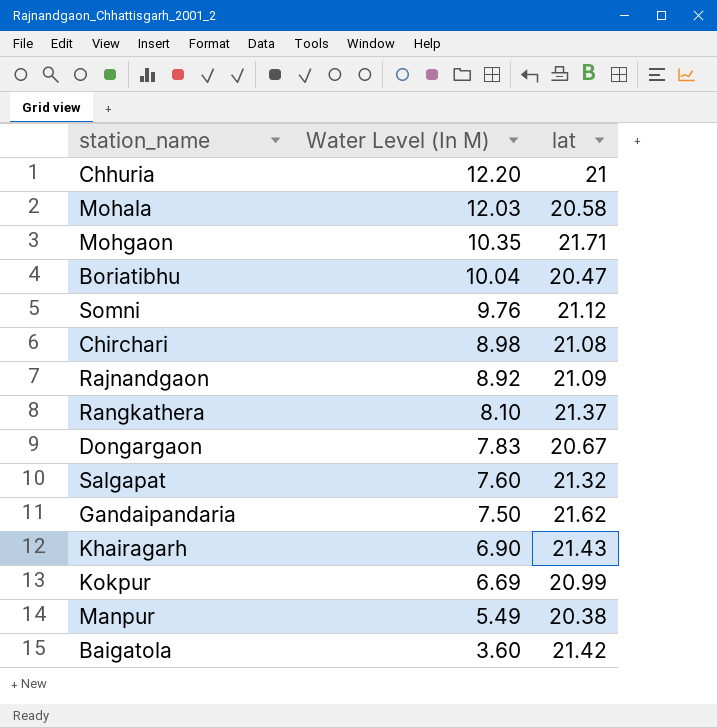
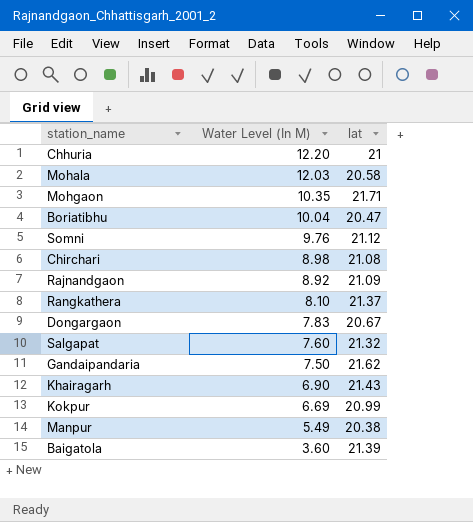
Baigatola | lat: 21.42 -> 21.39

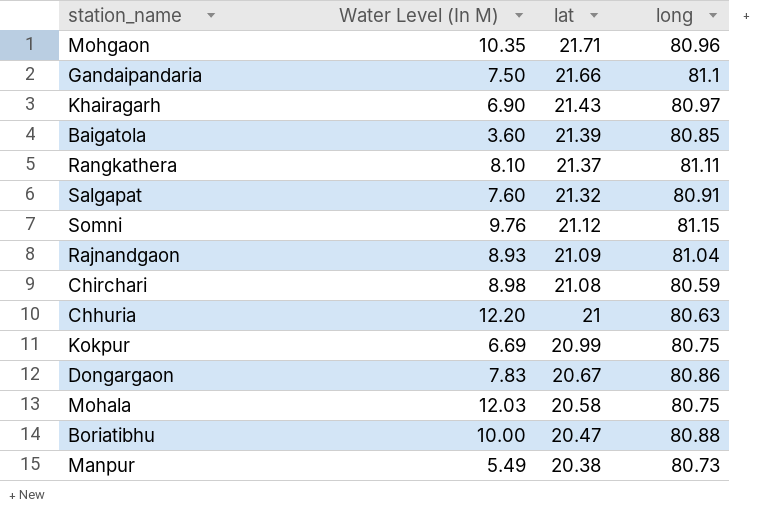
row order: Water Level (In M) descending -> lat descending
column long | position: none -> 4
Gandaipandaria | lat: 21.62 -> 21.66
Rajnandgaon | Water Level (In M): 8.92 -> 8.93
Boriatibhu | Water Level (In M): 10.04 -> 10.00

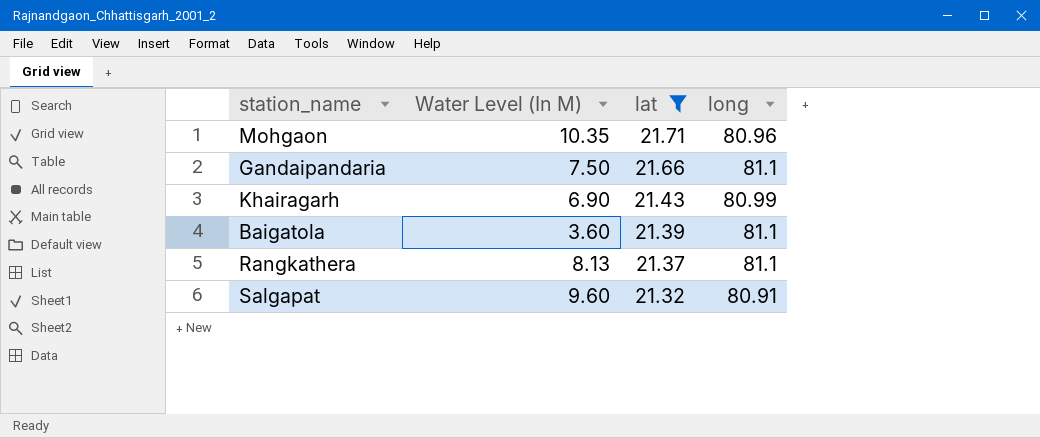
filter: none -> lat >= 21.32
Khairagarh | long: 80.97 -> 80.99
Baigatola | long: 80.85 -> 81.1
Rangkathera | Water Level (In M): 8.10 -> 8.13
Rangkathera | long: 81.11 -> 81.1
Salgapat | Water Level (In M): 7.60 -> 9.60

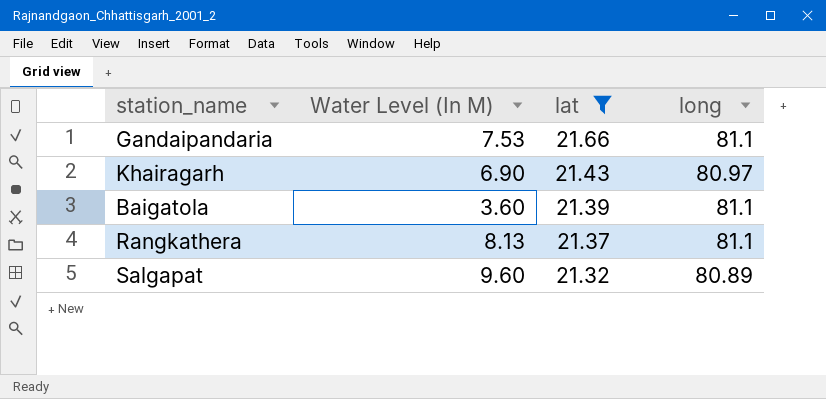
row Mohgaon: 10.35 | 21.71 | 80.96 -> none
Gandaipandaria | Water Level (In M): 7.50 -> 7.53
Khairagarh | long: 80.99 -> 80.97
Salgapat | long: 80.91 -> 80.89

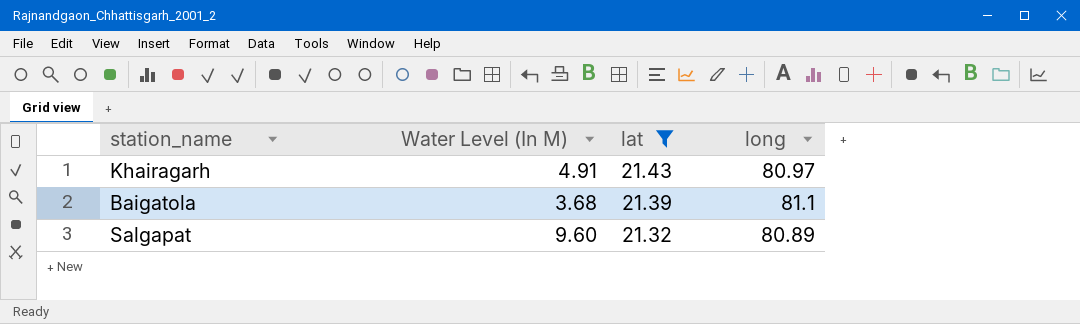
row Gandaipandaria: 7.53 | 21.66 | 81.1 -> none
row Rangkathera: 8.13 | 21.37 | 81.1 -> none
Khairagarh | Water Level (In M): 6.90 -> 4.91
Baigatola | Water Level (In M): 3.60 -> 3.68

